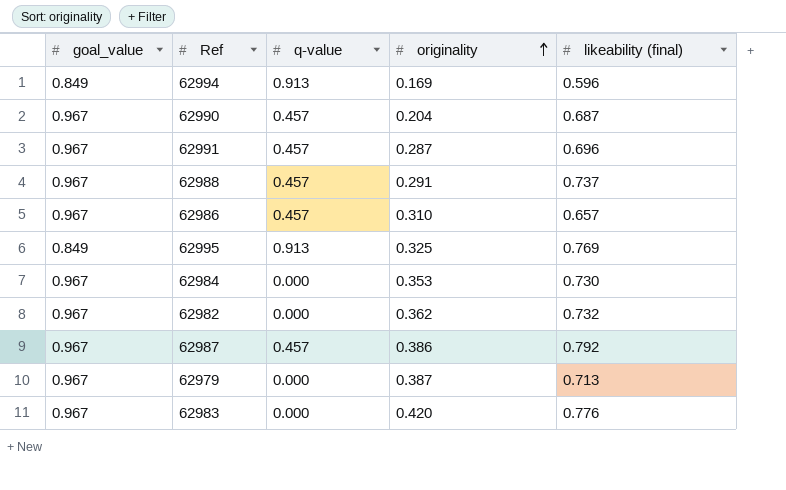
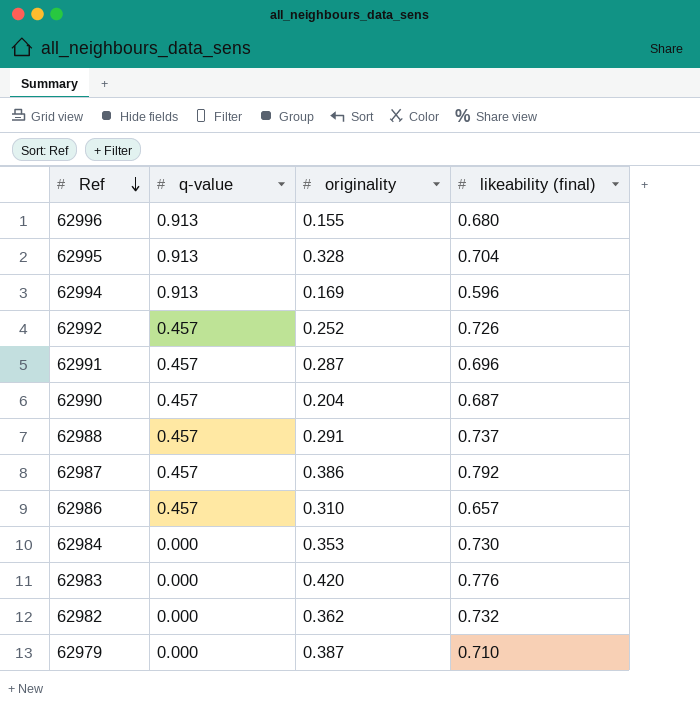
row order: originality ascending -> Ref descending
column goal_value | position: 1 -> none
row 62996: none -> 0.913 | 0.155 | 0.680
62995 | originality: 0.325 -> 0.328
62995 | likeability (final): 0.769 -> 0.704
row 62992: none -> 0.457 | 0.252 | 0.726
62979 | likeability (final): 0.713 -> 0.710

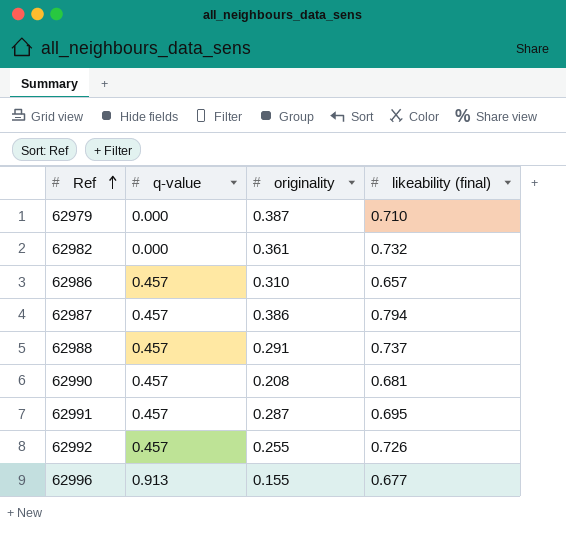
row order: Ref descending -> Ref ascending
row 62995: 0.913 | 0.328 | 0.704 -> none
row 62994: 0.913 | 0.169 | 0.596 -> none
row 62984: 0.000 | 0.353 | 0.730 -> none
row 62983: 0.000 | 0.420 | 0.776 -> none
62982 | originality: 0.362 -> 0.361
62987 | likeability (final): 0.792 -> 0.794
62990 | originality: 0.204 -> 0.208
62990 | likeability (final): 0.687 -> 0.681
62991 | likeability (final): 0.696 -> 0.695
62992 | originality: 0.252 -> 0.255
62996 | likeability (final): 0.680 -> 0.677

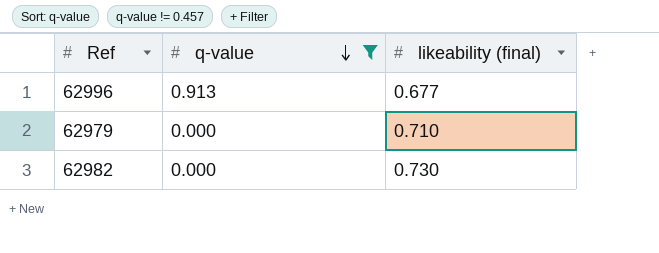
filter: none -> q-value != 0.457
row order: Ref ascending -> q-value descending
column originality | position: 3 -> none
62982 | likeability (final): 0.732 -> 0.730

